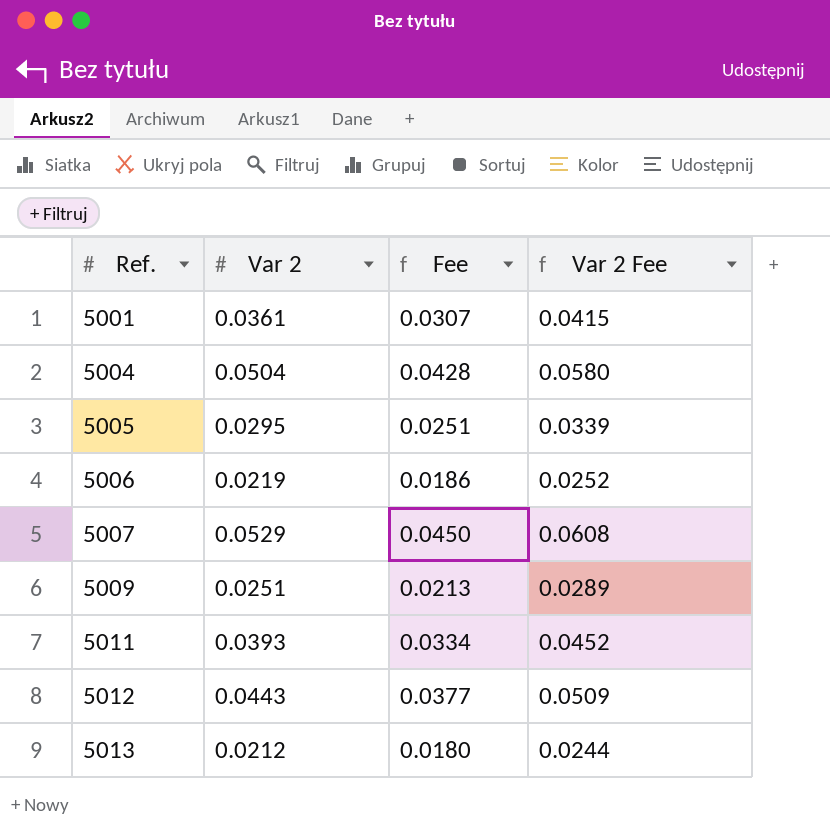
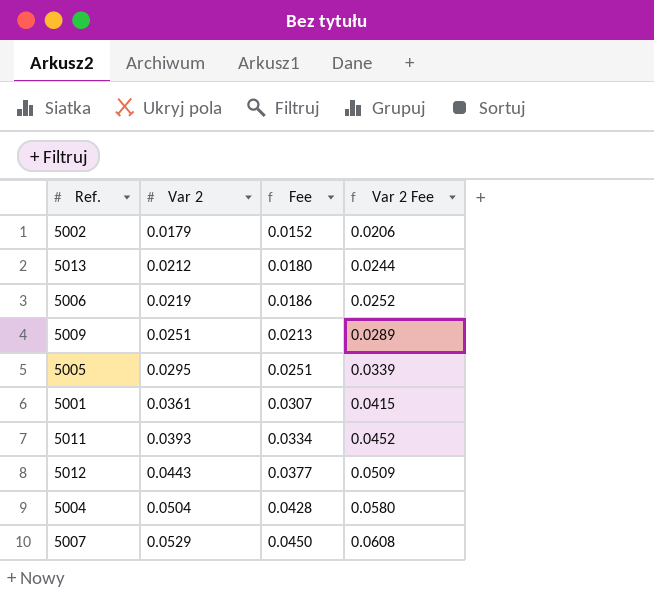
row order: Ref. ascending -> Var 2 ascending
row 5002: none -> 0.0179 | 0.0152 | 0.0206

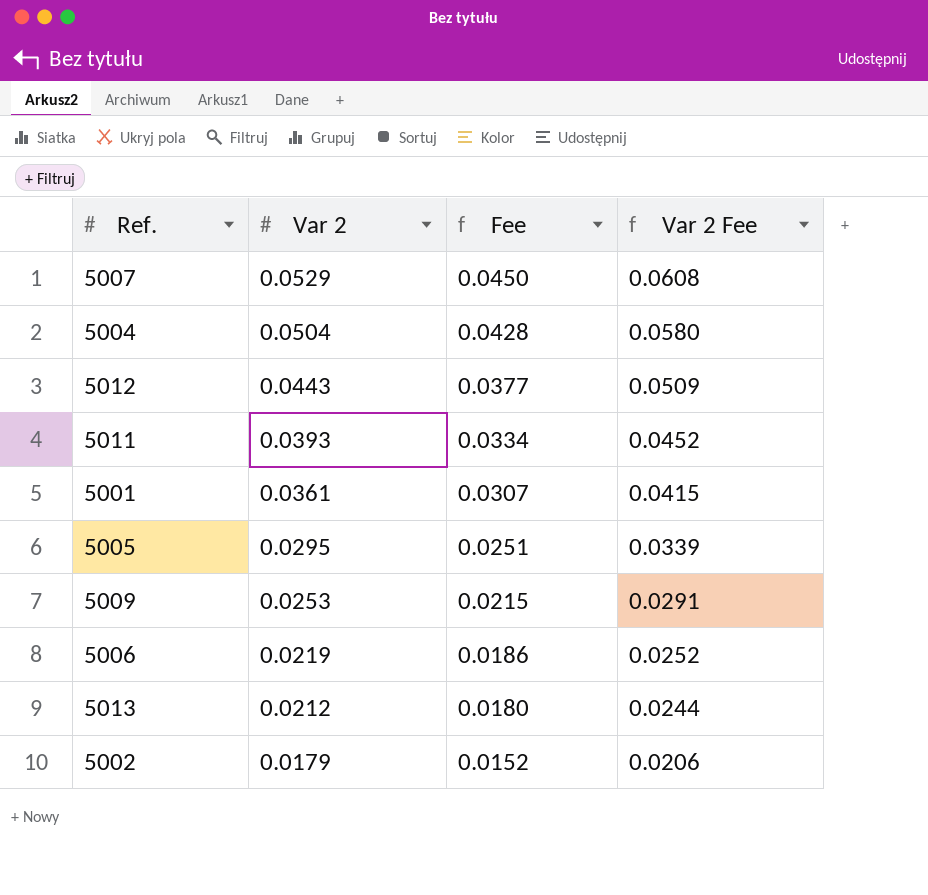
row order: Var 2 ascending -> Var 2 descending
5009 | Var 2: 0.0251 -> 0.0253
5009 | Fee: 0.0213 -> 0.0215
5009 | Var 2 Fee: 0.0289 -> 0.0291

